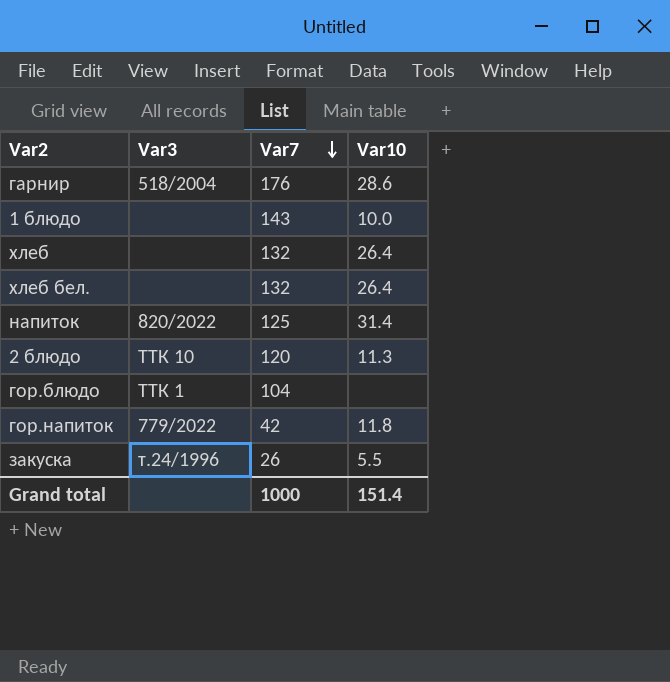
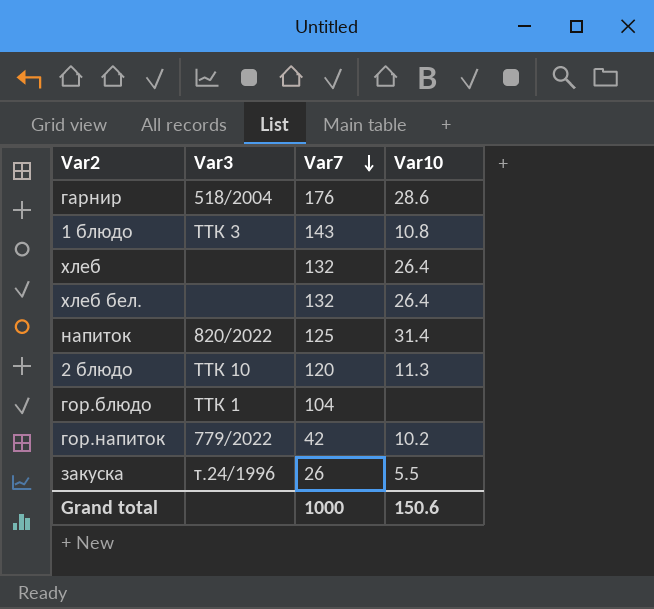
1 блюдо | Var3: none -> ТТК 3
1 блюдо | Var10: 10.0 -> 10.8
гор.напиток | Var10: 11.8 -> 10.2
Grand total | Var10: 151.4 -> 150.6

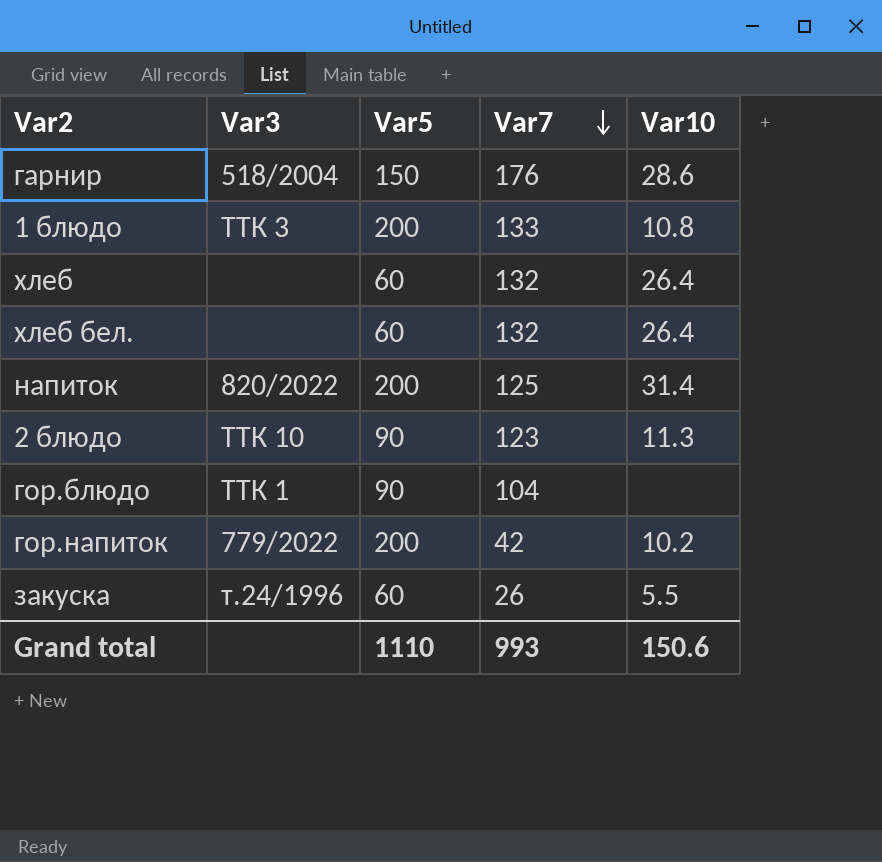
column Var5 | position: none -> 3
1 блюдо | Var7: 143 -> 133
2 блюдо | Var7: 120 -> 123
Grand total | Var7: 1000 -> 993

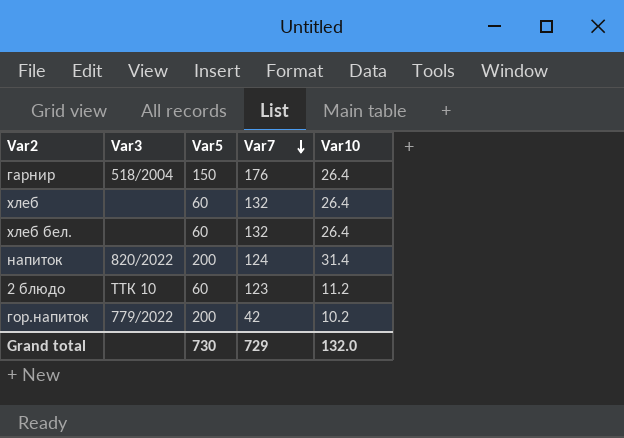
row 1 блюдо: ТТК 3 | 200 | 133 | 10.8 -> none
row гор.блюдо: ТТК 1 | 90 | 104 | none -> none
row закуска: т.24/1996 | 60 | 26 | 5.5 -> none
гарнир | Var10: 28.6 -> 26.4
напиток | Var7: 125 -> 124
2 блюдо | Var5: 90 -> 60
2 блюдо | Var10: 11.3 -> 11.2
Grand total | Var5: 1110 -> 730
Grand total | Var7: 993 -> 729
Grand total | Var10: 150.6 -> 132.0

